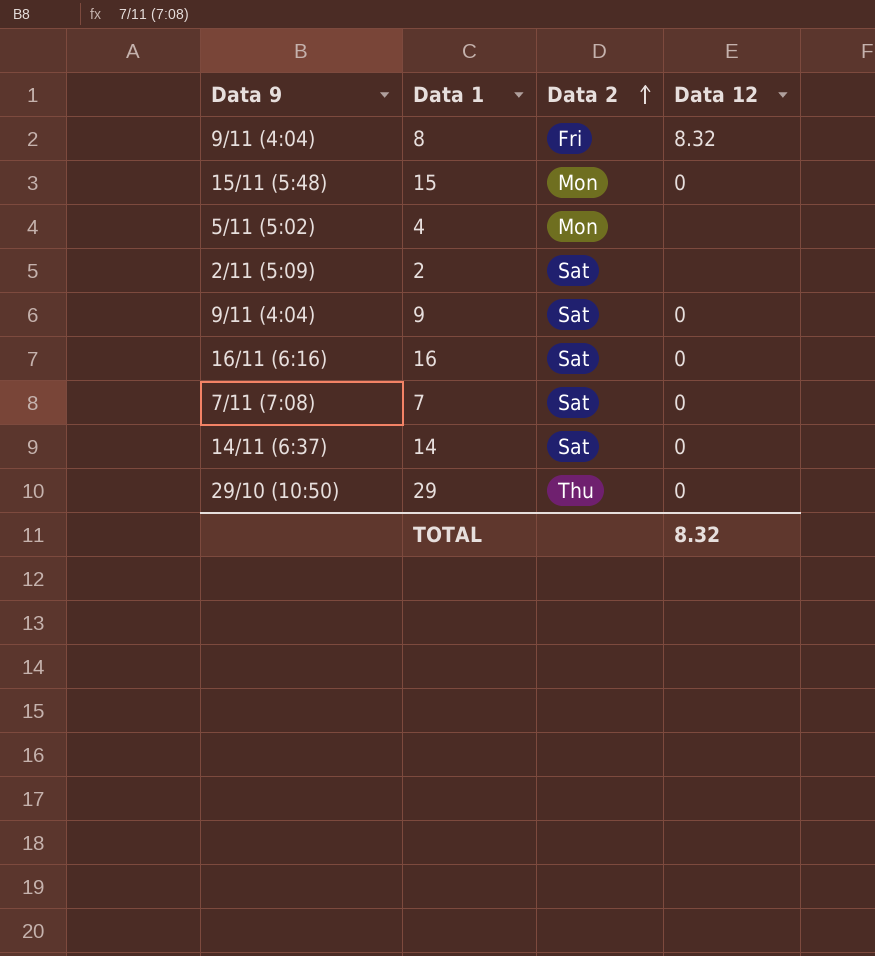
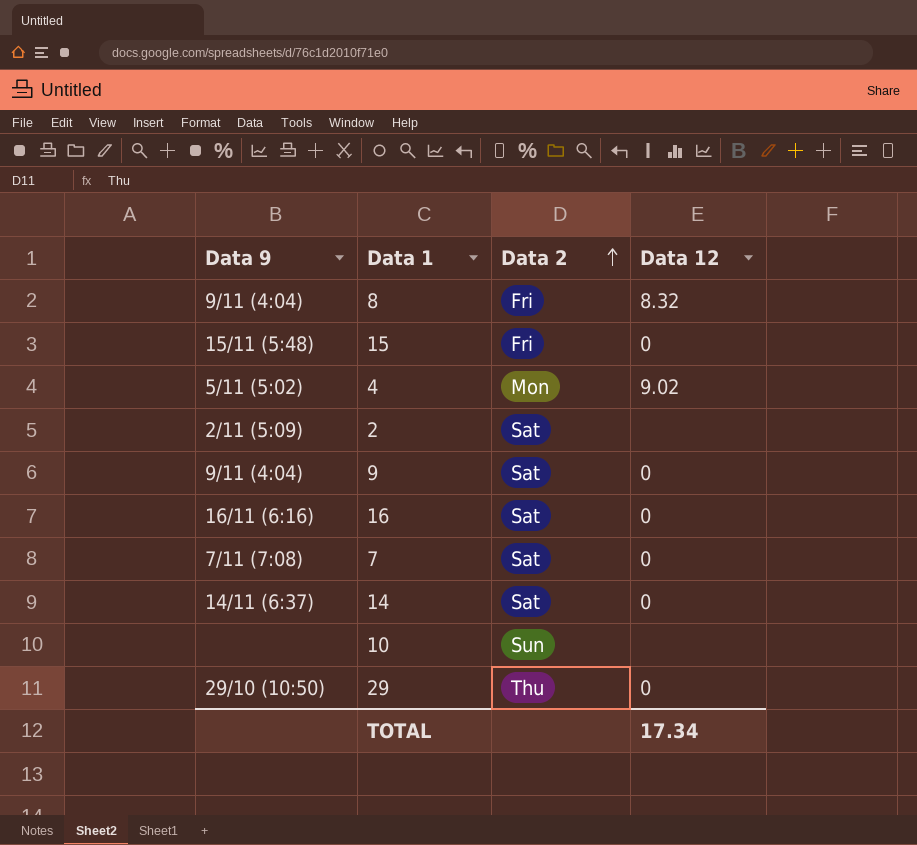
15 | Data 2: Mon -> Fri
4 | Data 12: none -> 9.02
row 10: none -> none | Sun | none
TOTAL | Data 12: 8.32 -> 17.34

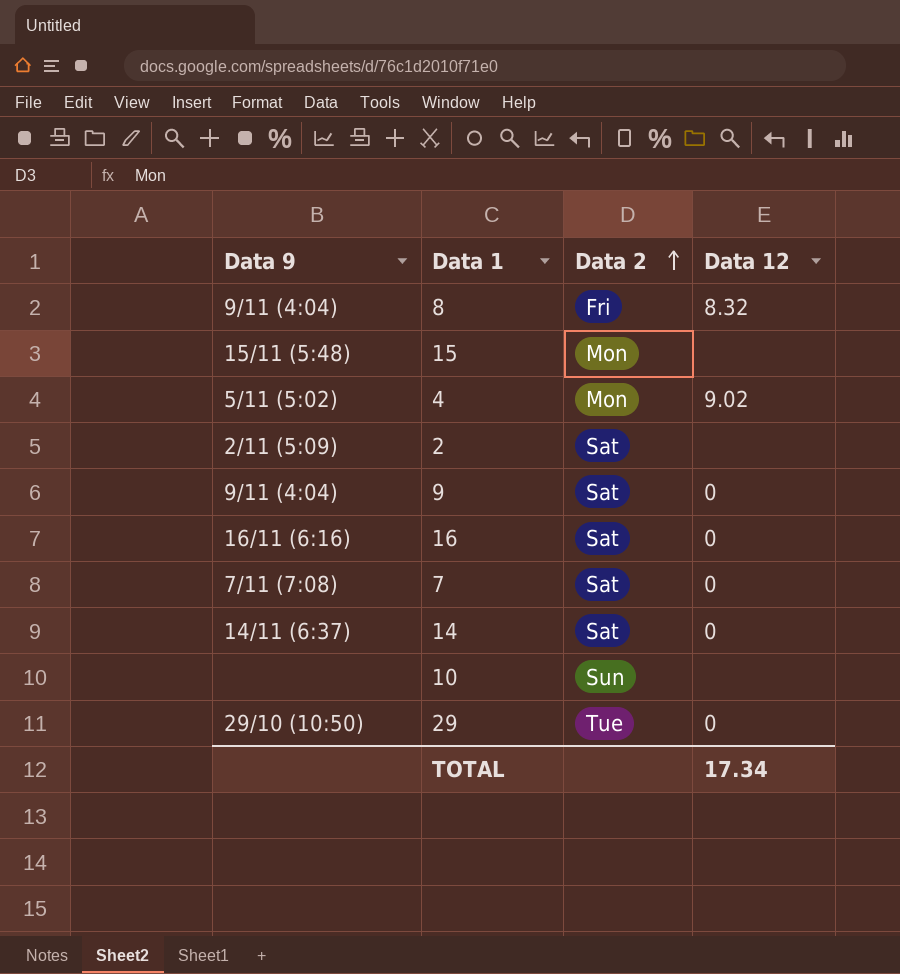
15 | Data 2: Fri -> Mon
15 | Data 12: 0 -> none
29 | Data 2: Thu -> Tue

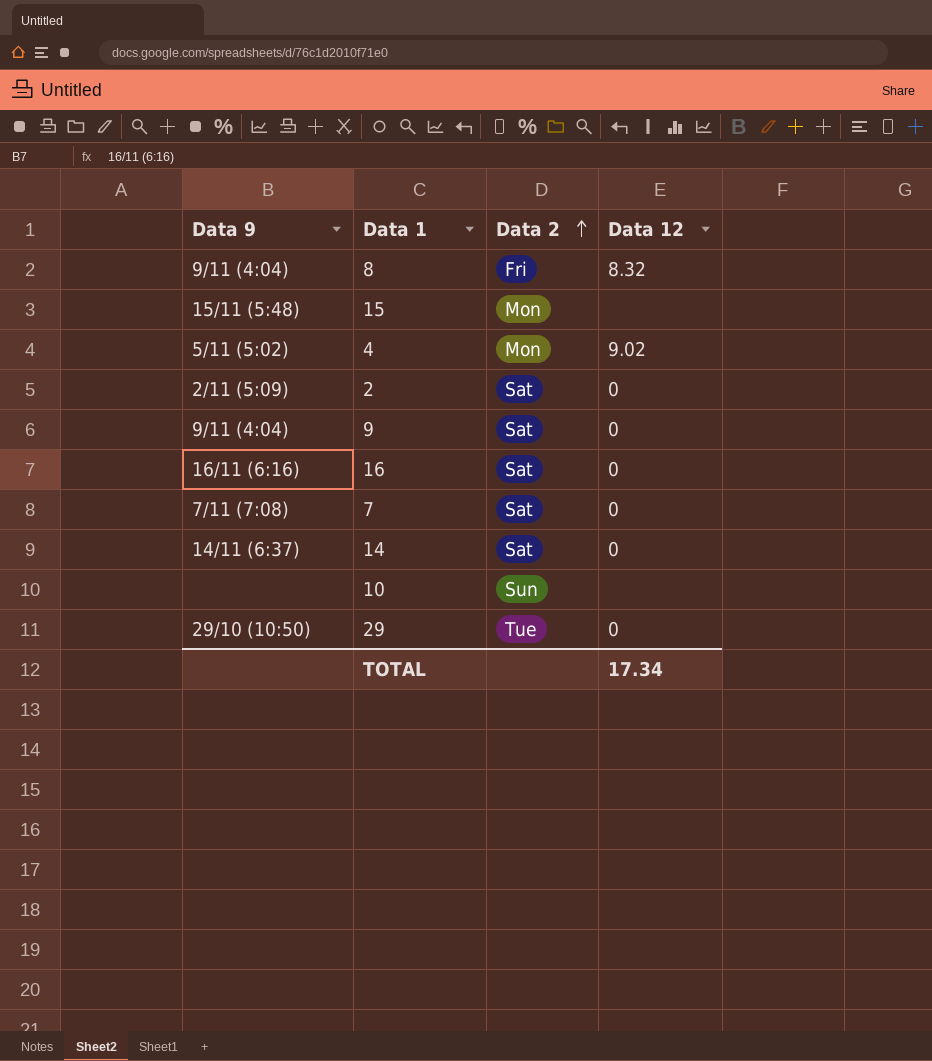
2 | Data 12: none -> 0

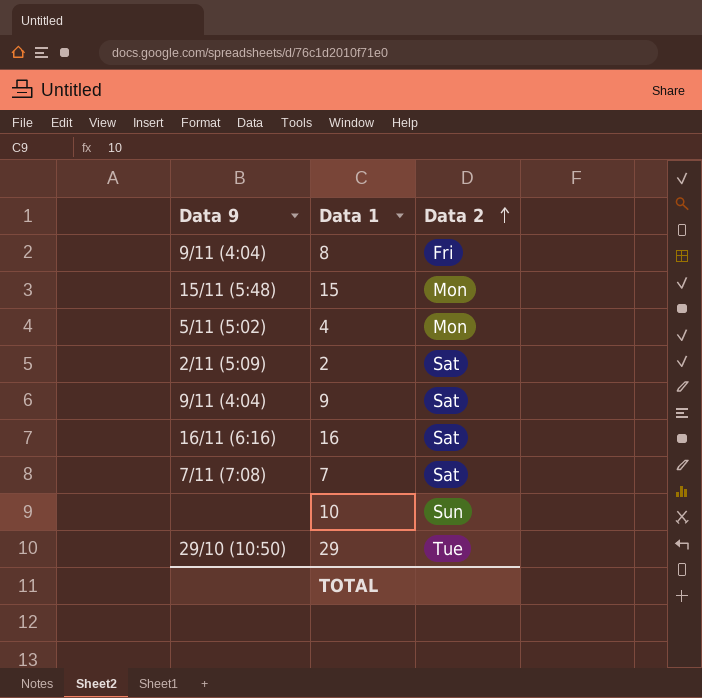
column Data 12 | position: 4 -> none
row 14: 14/11 (6:37) | Sat | 0 -> none

